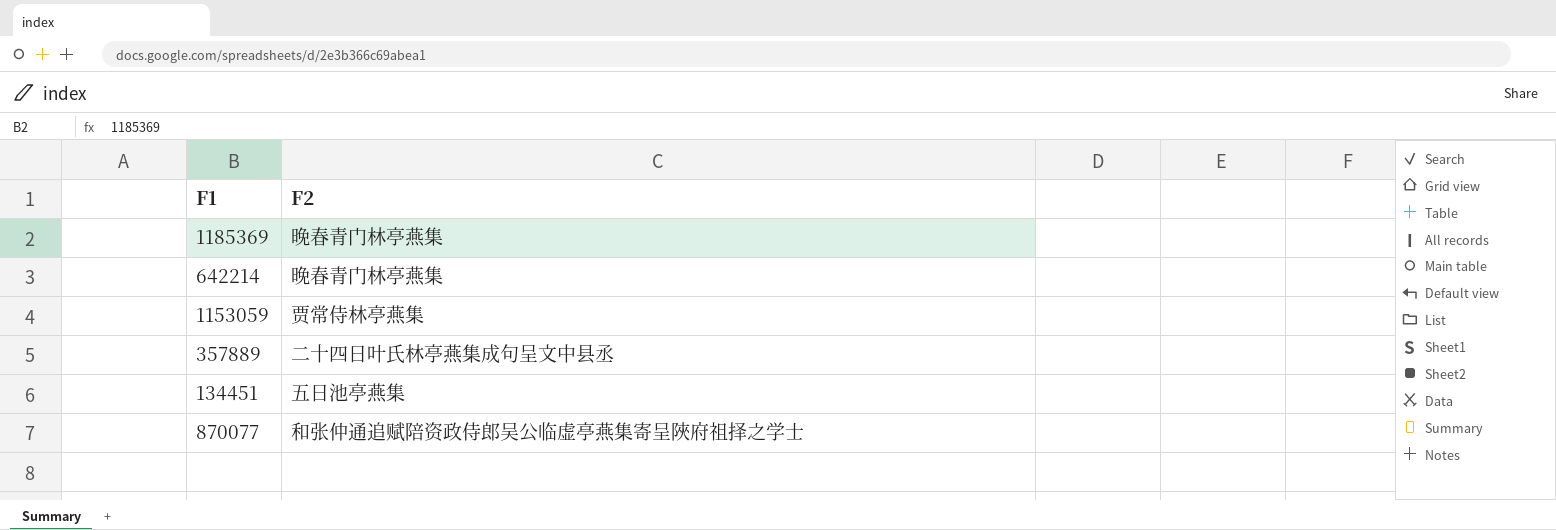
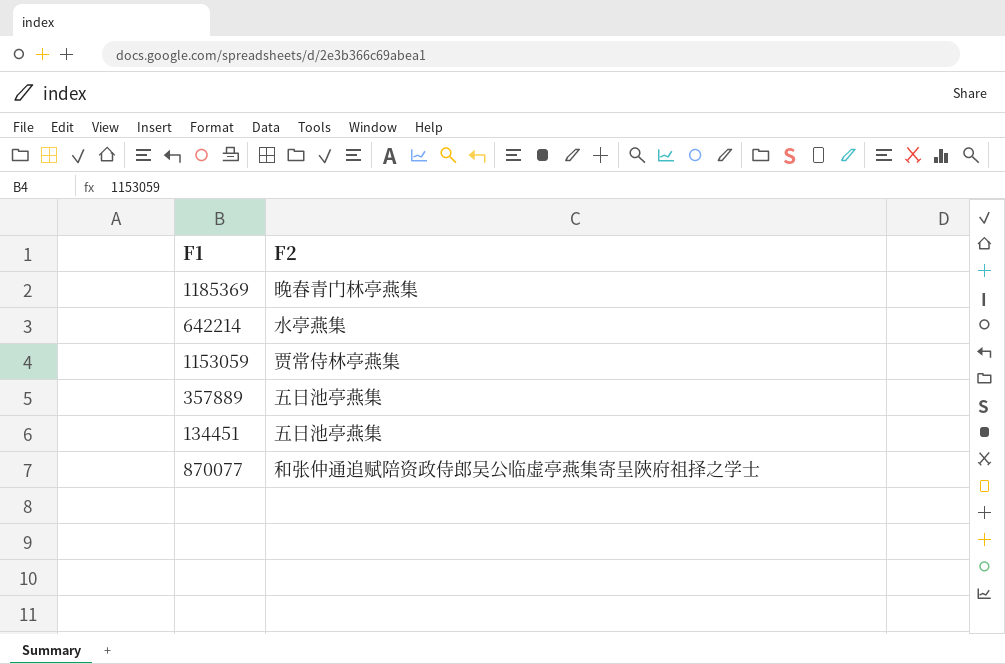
642214 | F2: 晚春青门林亭燕集 -> 水亭燕集
357889 | F2: 二十四日叶氏林亭燕集成句呈文中县丞 -> 五日池亭燕集

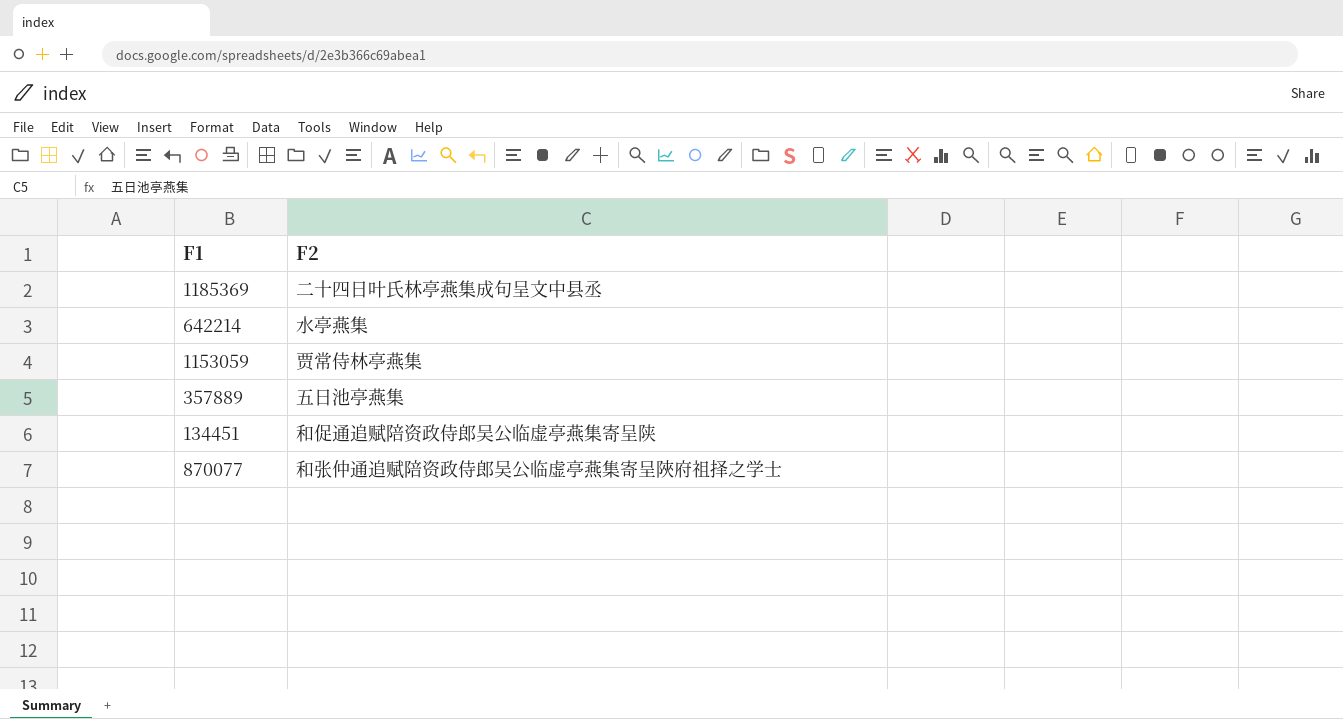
1185369 | F2: 晚春青门林亭燕集 -> 二十四日叶氏林亭燕集成句呈文中县丞
134451 | F2: 五日池亭燕集 -> 和促通追赋陪资政侍郎吴公临虚亭燕集寄呈陕

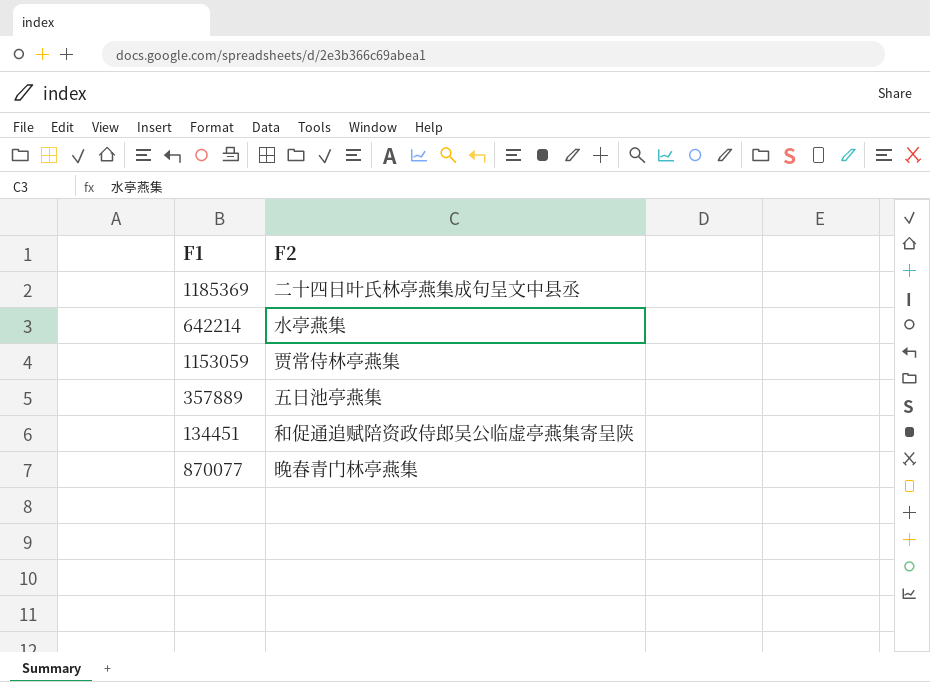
870077 | F2: 和张仲通追赋陪资政侍郎吴公临虚亭燕集寄呈陜府祖择之学士 -> 晚春青门林亭燕集

